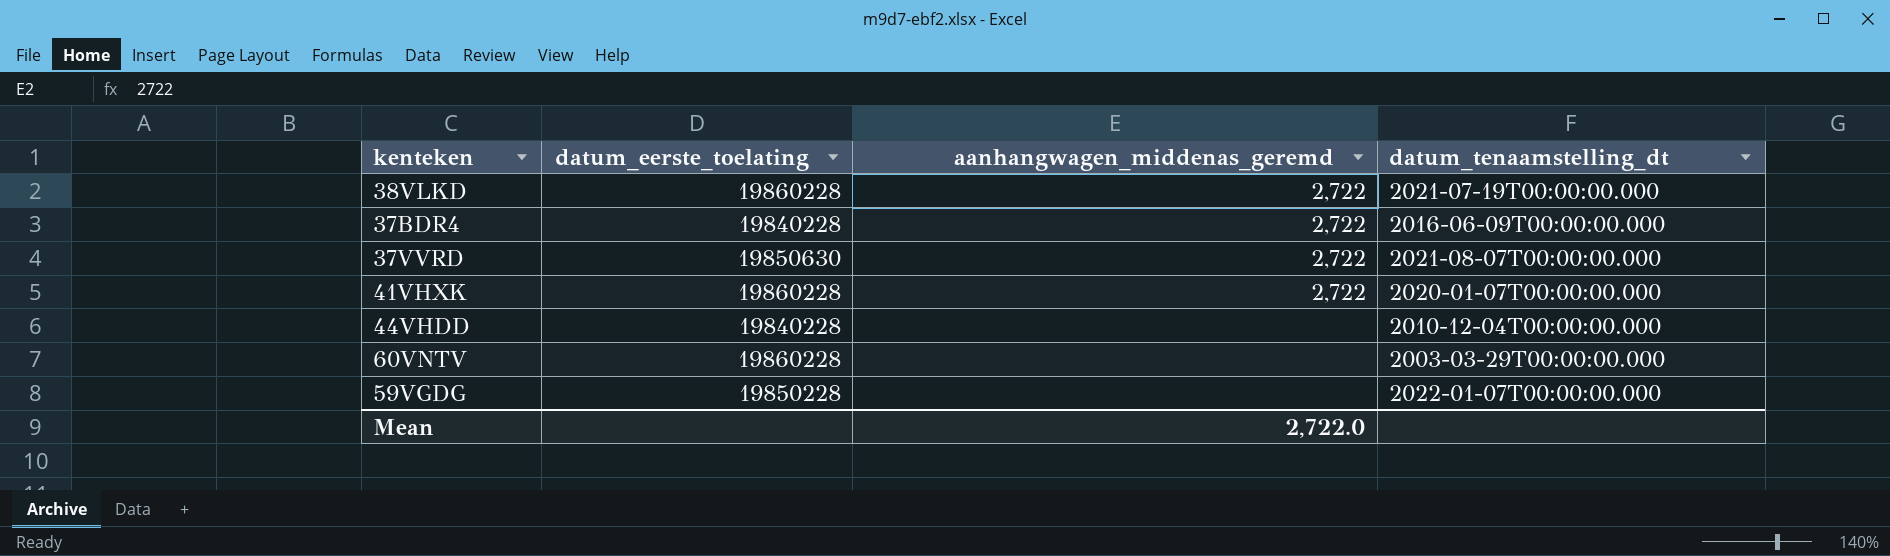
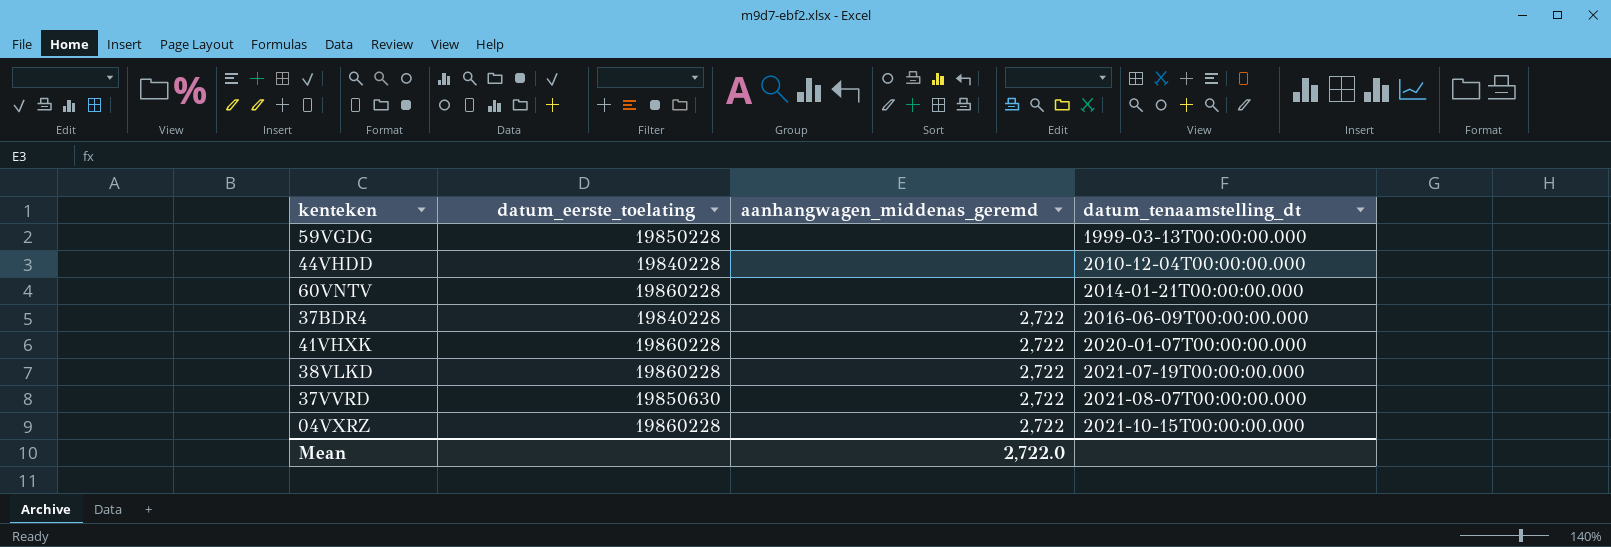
row order: none -> datum_tenaamstelling_dt ascending
59VGDG | datum_tenaamstelling_dt: 2022-01-07T00:00:00.000 -> 1999-03-13T00:00:00.000
60VNTV | datum_tenaamstelling_dt: 2003-03-29T00:00:00.000 -> 2014-01-21T00:00:00.000
row 04VXRZ: none -> 19860228 | 2,722 | 2021-10-15T00:00:00.000

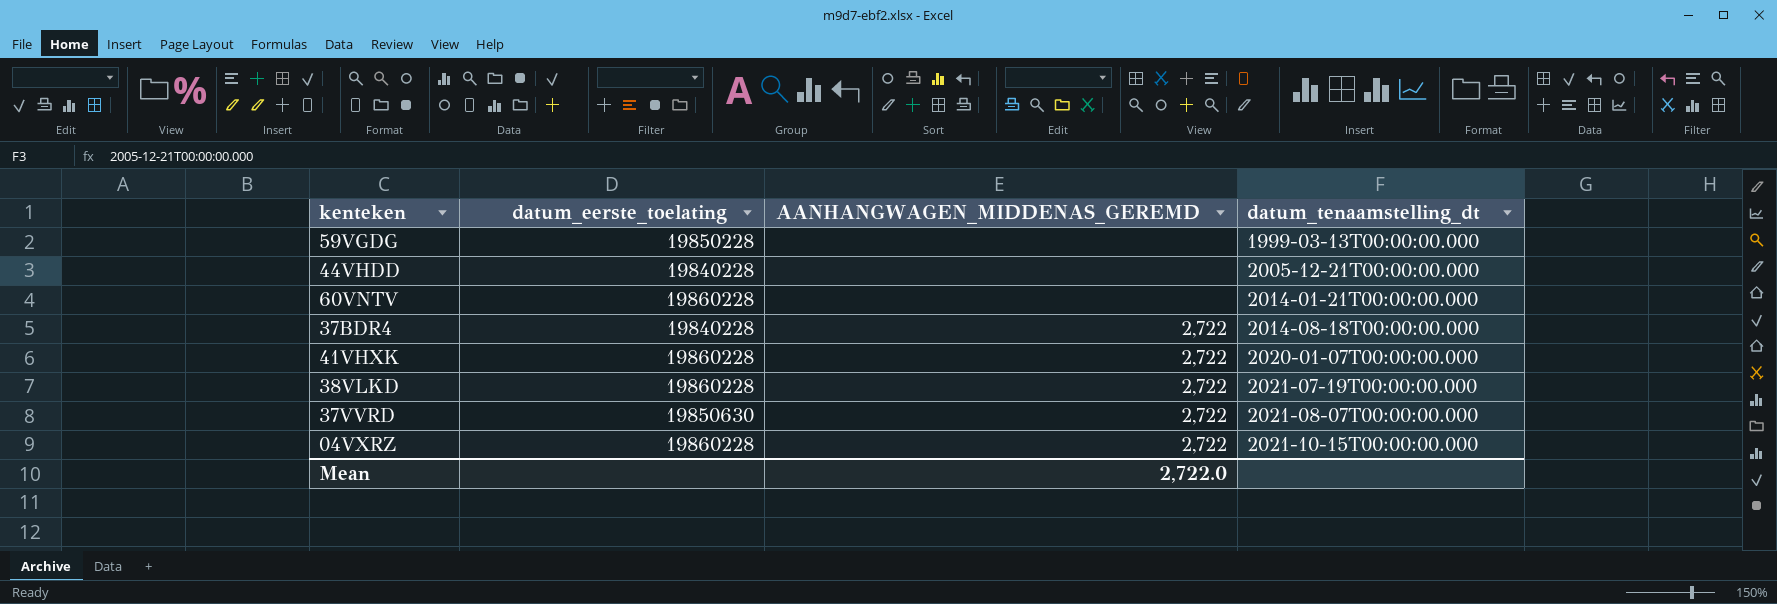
column name: aanhangwagen_middenas_geremd -> AANHANGWAGEN_MIDDENAS_GEREMD
44VHDD | datum_tenaamstelling_dt: 2010-12-04T00:00:00.000 -> 2005-12-21T00:00:00.000
37BDR4 | datum_tenaamstelling_dt: 2016-06-09T00:00:00.000 -> 2014-08-18T00:00:00.000

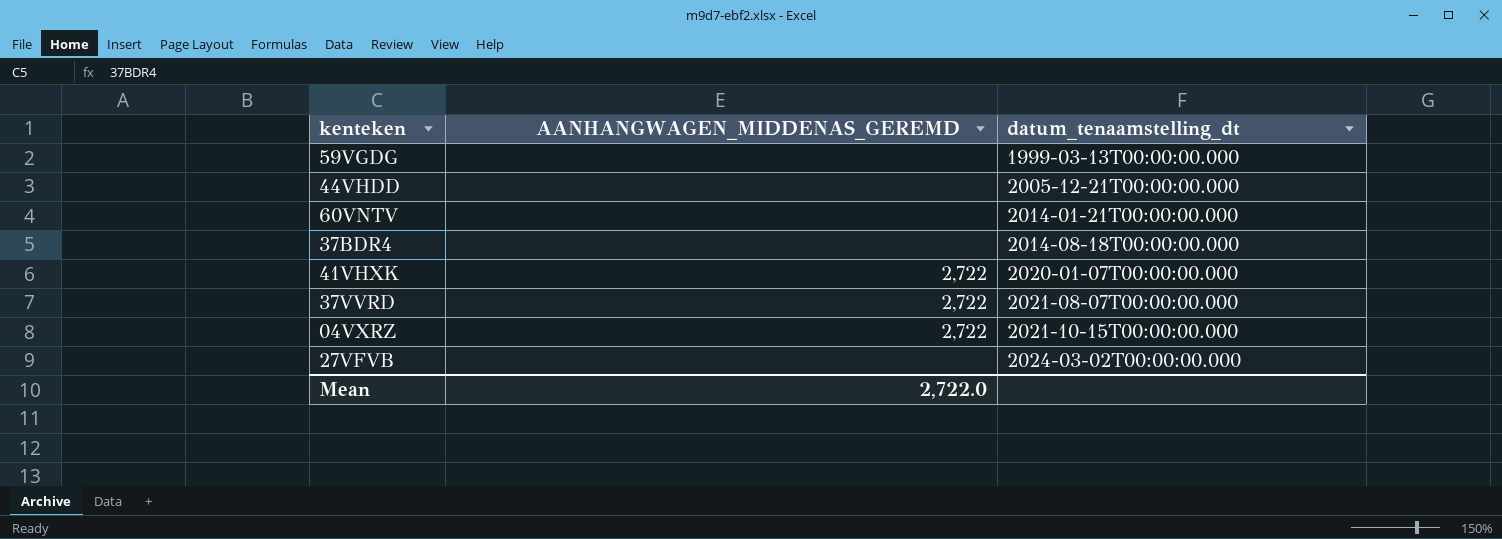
column datum_eerste_toelating | position: 2 -> none
row 38VLKD: 19860228 | 2,722 | 2021-07-19T00:00:00.000 -> none
37BDR4 | AANHANGWAGEN_MIDDENAS_GEREMD: 2,722 -> none
row 27VFVB: none -> none | 2024-03-02T00:00:00.000

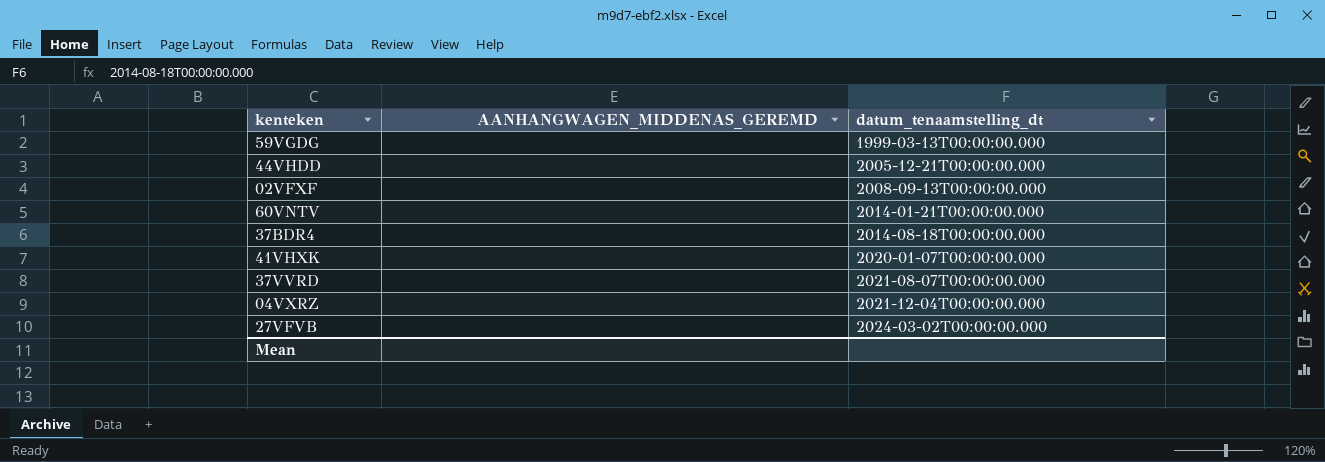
row 02VFXF: none -> none | 2008-09-13T00:00:00.000
41VHXK | AANHANGWAGEN_MIDDENAS_GEREMD: 2,722 -> none
37VVRD | AANHANGWAGEN_MIDDENAS_GEREMD: 2,722 -> none
04VXRZ | AANHANGWAGEN_MIDDENAS_GEREMD: 2,722 -> none
04VXRZ | datum_tenaamstelling_dt: 2021-10-15T00:00:00.000 -> 2021-12-04T00:00:00.000
Mean | AANHANGWAGEN_MIDDENAS_GEREMD: 2,722.0 -> none

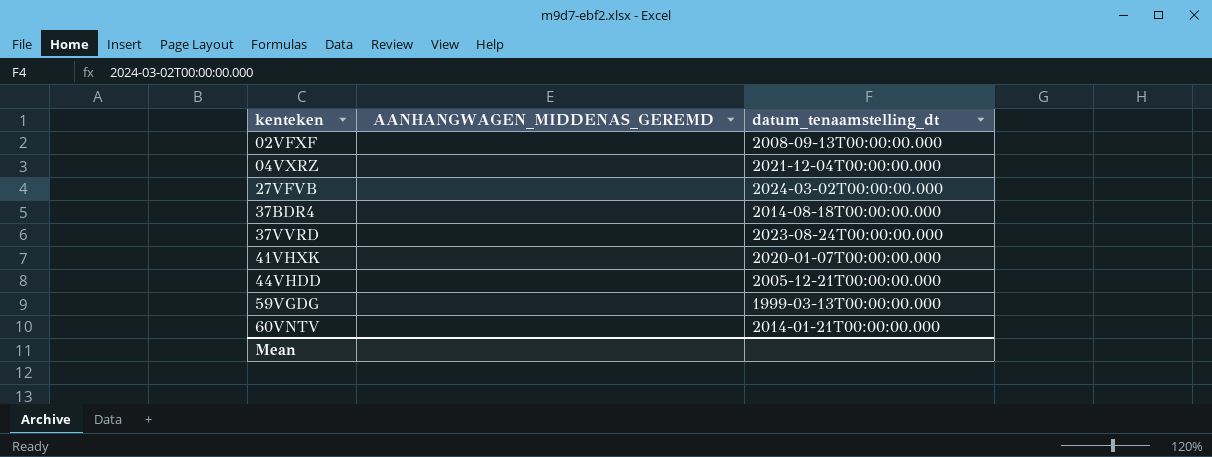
row order: datum_tenaamstelling_dt ascending -> kenteken ascending
37VVRD | datum_tenaamstelling_dt: 2021-08-07T00:00:00.000 -> 2023-08-24T00:00:00.000

